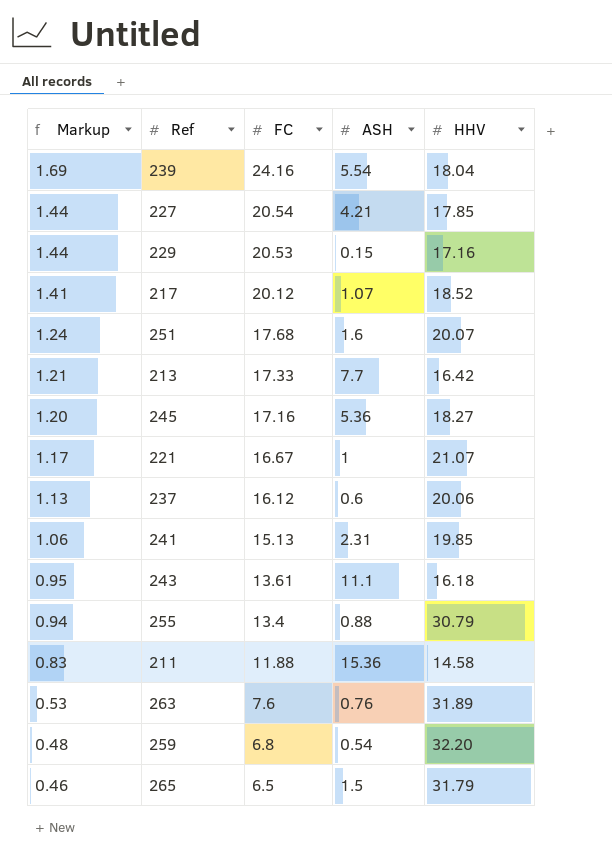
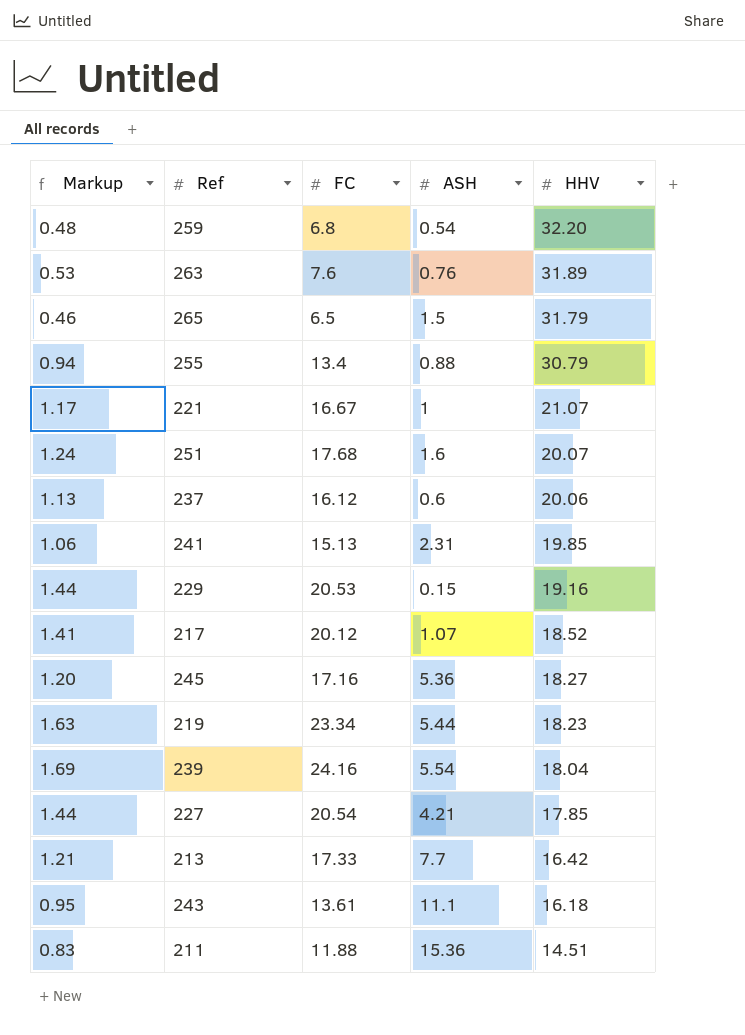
row order: Markup descending -> HHV descending
229 | HHV: 17.16 -> 19.16
row 219: none -> 1.63 | 23.34 | 5.44 | 18.23
211 | HHV: 14.58 -> 14.51

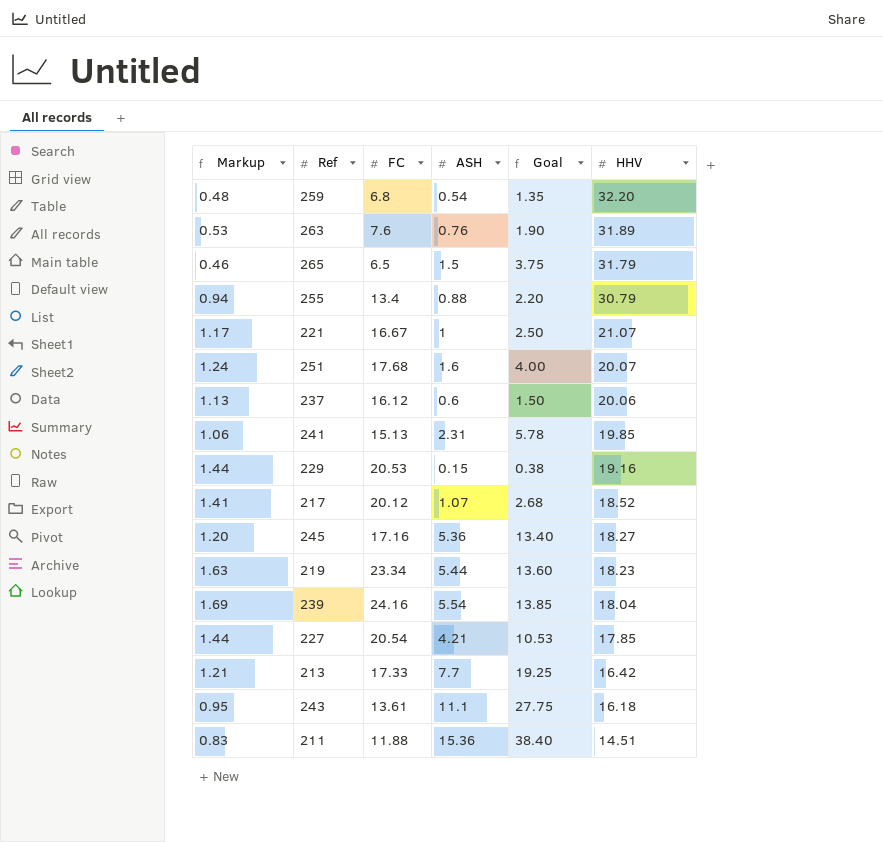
column Goal | formula: none -> [ASH] * 2.5

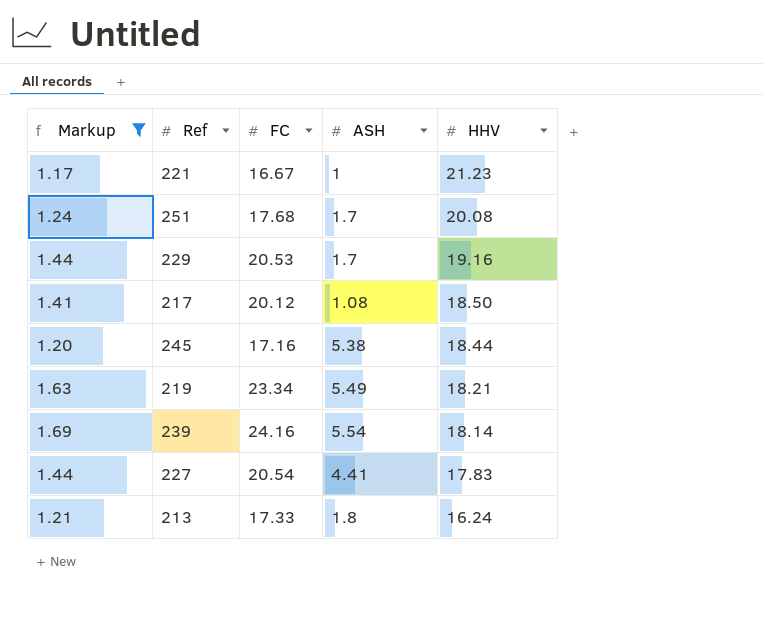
filter: none -> Markup >= 1.17
column Goal | formula: [ASH] * 2.5 -> none
221 | HHV: 21.07 -> 21.23
251 | ASH: 1.6 -> 1.7
251 | HHV: 20.07 -> 20.08
229 | ASH: 0.15 -> 1.7
217 | ASH: 1.07 -> 1.08
217 | HHV: 18.52 -> 18.50
245 | ASH: 5.36 -> 5.38
245 | HHV: 18.27 -> 18.44
219 | ASH: 5.44 -> 5.49
219 | HHV: 18.23 -> 18.21
239 | HHV: 18.04 -> 18.14
227 | ASH: 4.21 -> 4.41
227 | HHV: 17.85 -> 17.83
213 | ASH: 7.7 -> 1.8
213 | HHV: 16.42 -> 16.24

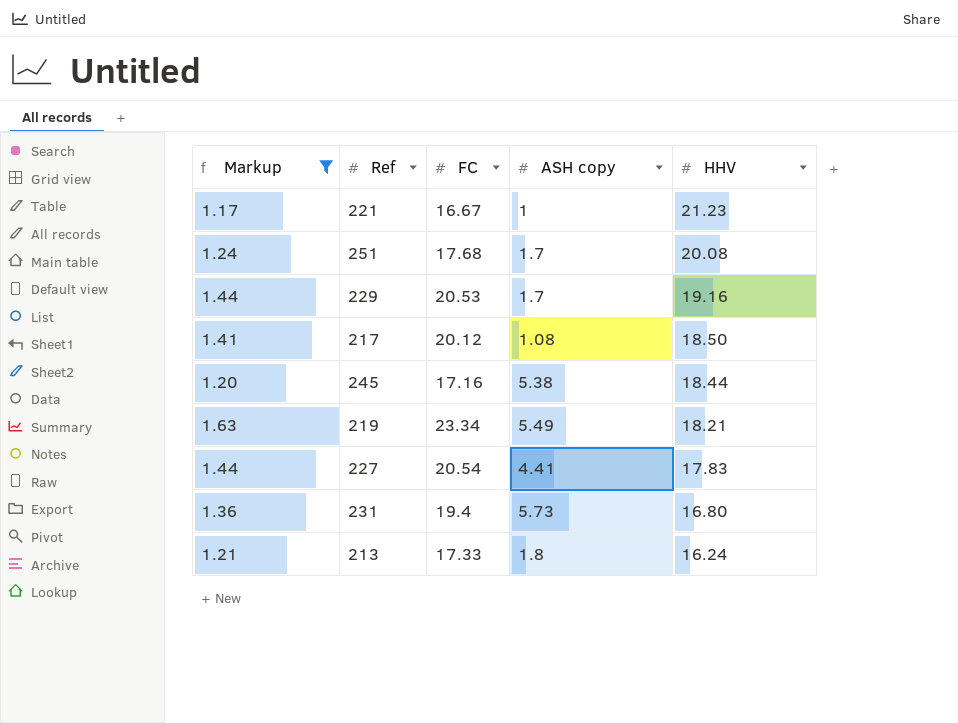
column name: ASH -> ASH copy
row 239: 1.69 | 24.16 | 5.54 | 18.14 -> none
row 231: none -> 1.36 | 19.4 | 5.73 | 16.80

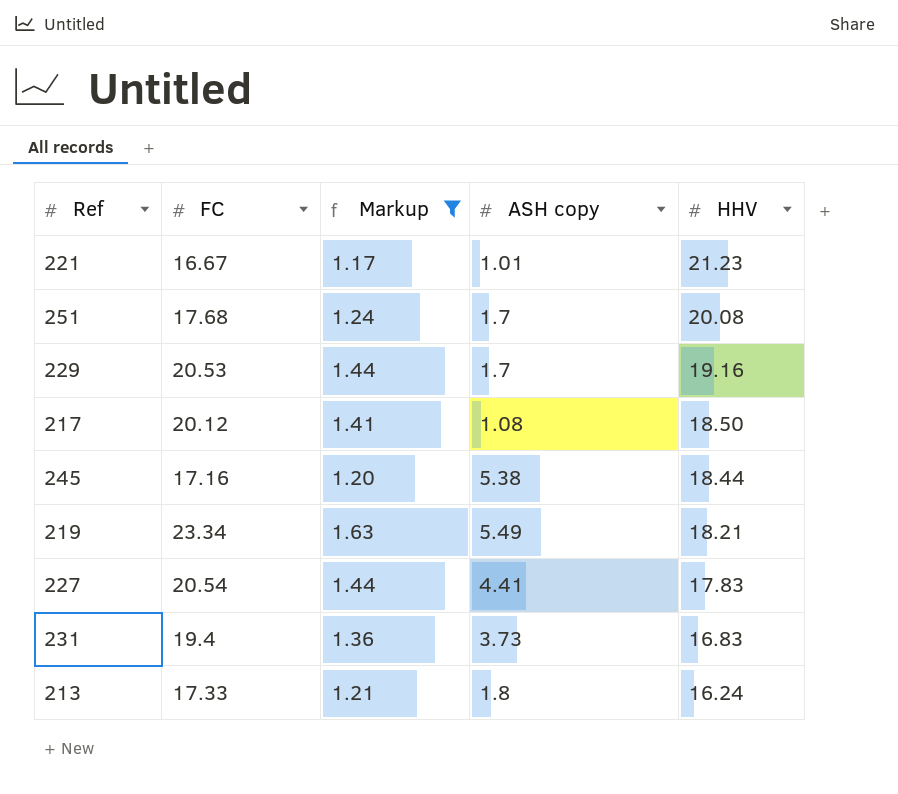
column Markup | position: 1 -> 3
221 | ASH copy: 1 -> 1.01
231 | ASH copy: 5.73 -> 3.73
231 | HHV: 16.80 -> 16.83

